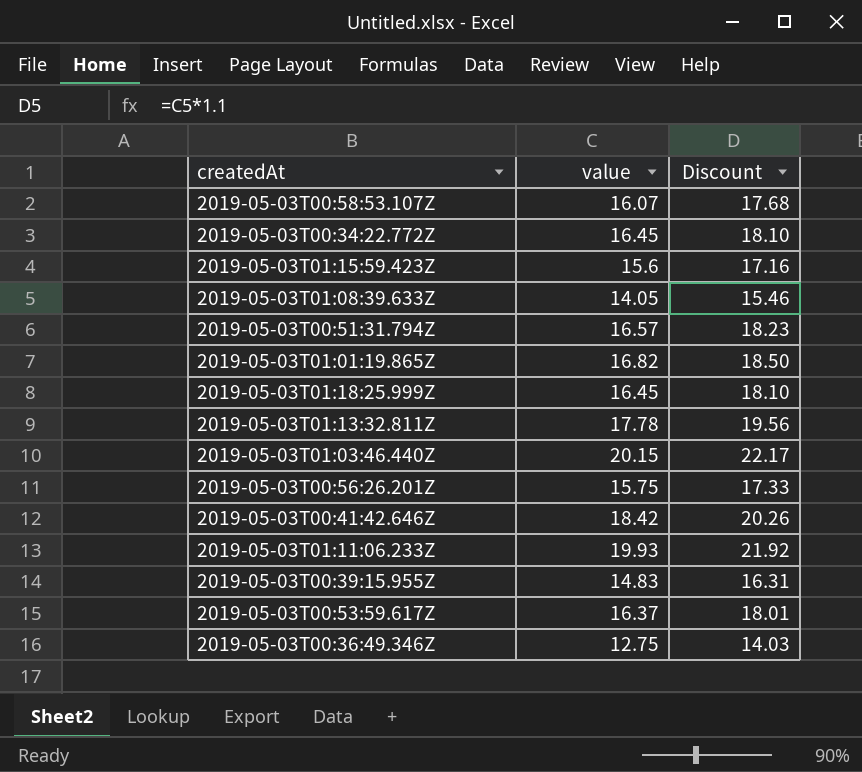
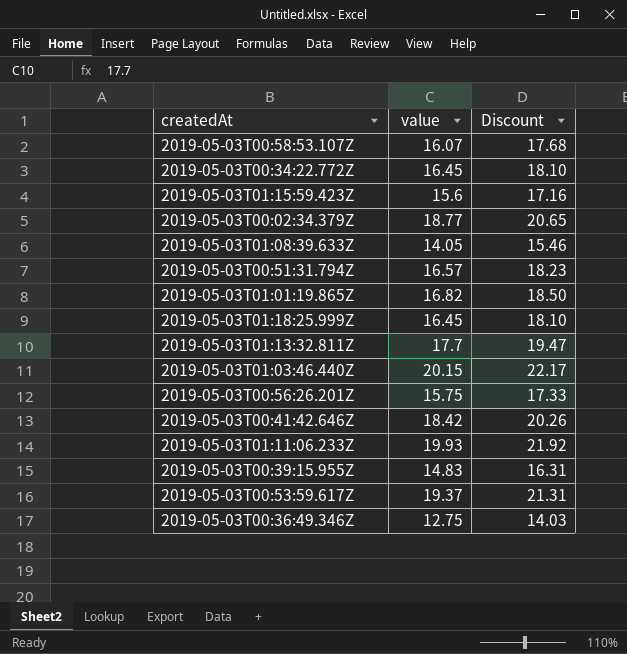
row 2019-05-03T00:02:34.379Z: none -> 18.77 | 20.65
2019-05-03T01:13:32.811Z | value: 17.78 -> 17.7
2019-05-03T01:13:32.811Z | Discount: 19.56 -> 19.47
2019-05-03T00:53:59.617Z | value: 16.37 -> 19.37
2019-05-03T00:53:59.617Z | Discount: 18.01 -> 21.31

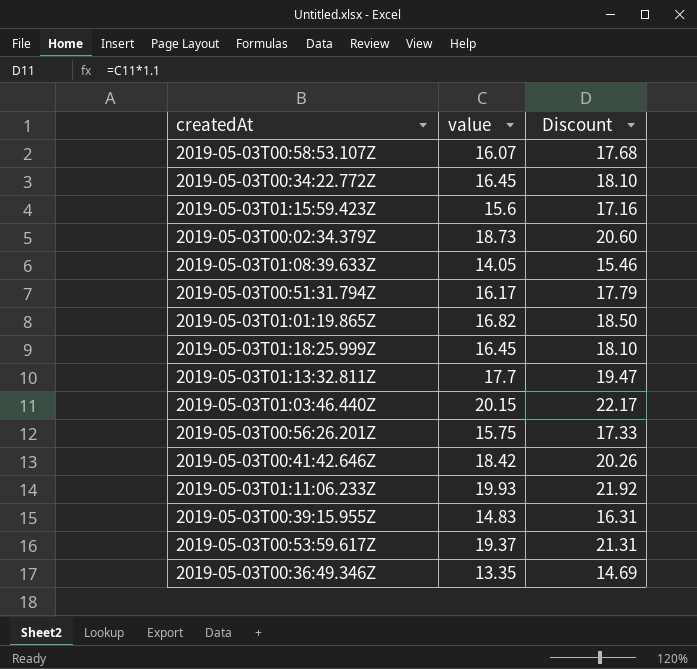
2019-05-03T00:02:34.379Z | value: 18.77 -> 18.73
2019-05-03T00:02:34.379Z | Discount: 20.65 -> 20.60
2019-05-03T00:51:31.794Z | value: 16.57 -> 16.17
2019-05-03T00:51:31.794Z | Discount: 18.23 -> 17.79
2019-05-03T00:36:49.346Z | value: 12.75 -> 13.35
2019-05-03T00:36:49.346Z | Discount: 14.03 -> 14.69

